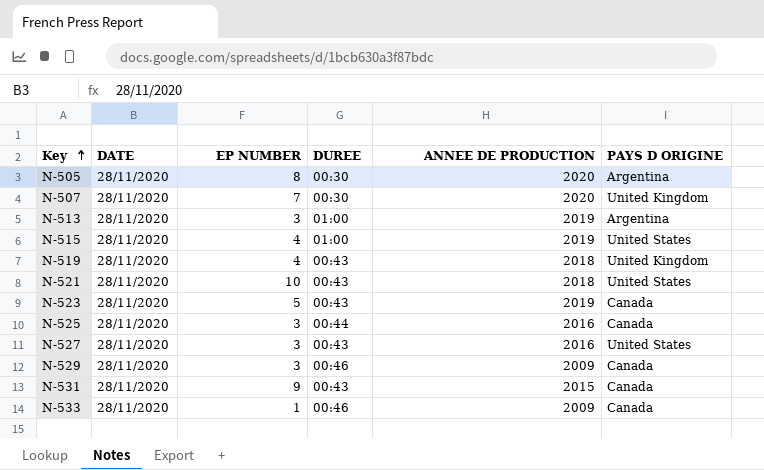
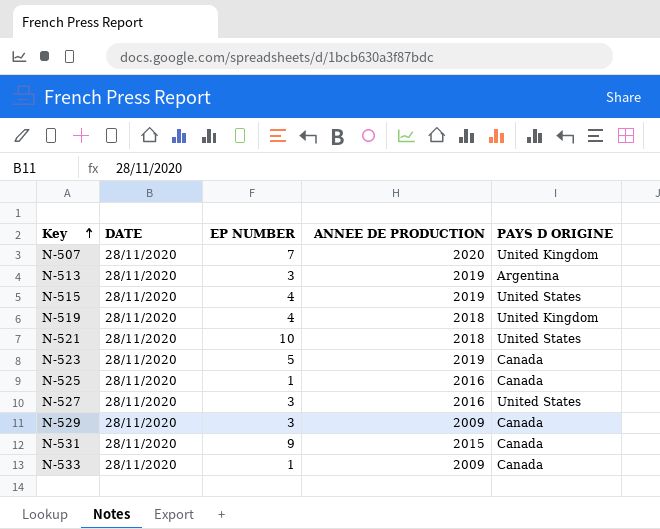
column DUREE | position: 4 -> none
row N-505: 28/11/2020 | 8 | 00:30 | 2020 | Argentina -> none
N-525 | EP NUMBER: 3 -> 1

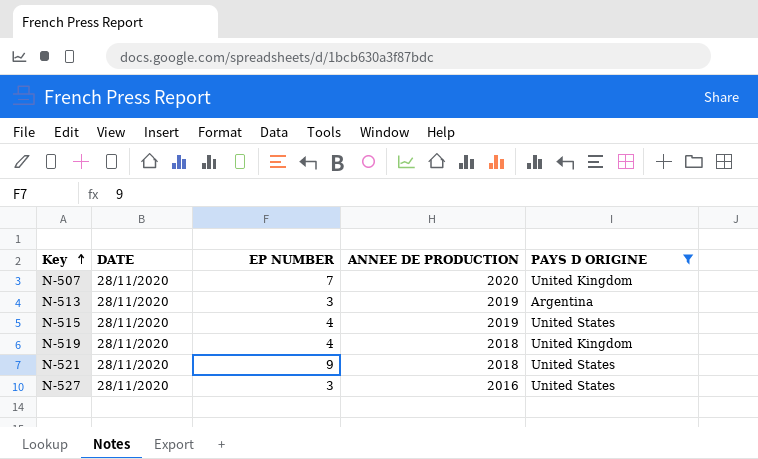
filter: none -> PAYS D ORIGINE != Canada
N-521 | EP NUMBER: 10 -> 9

